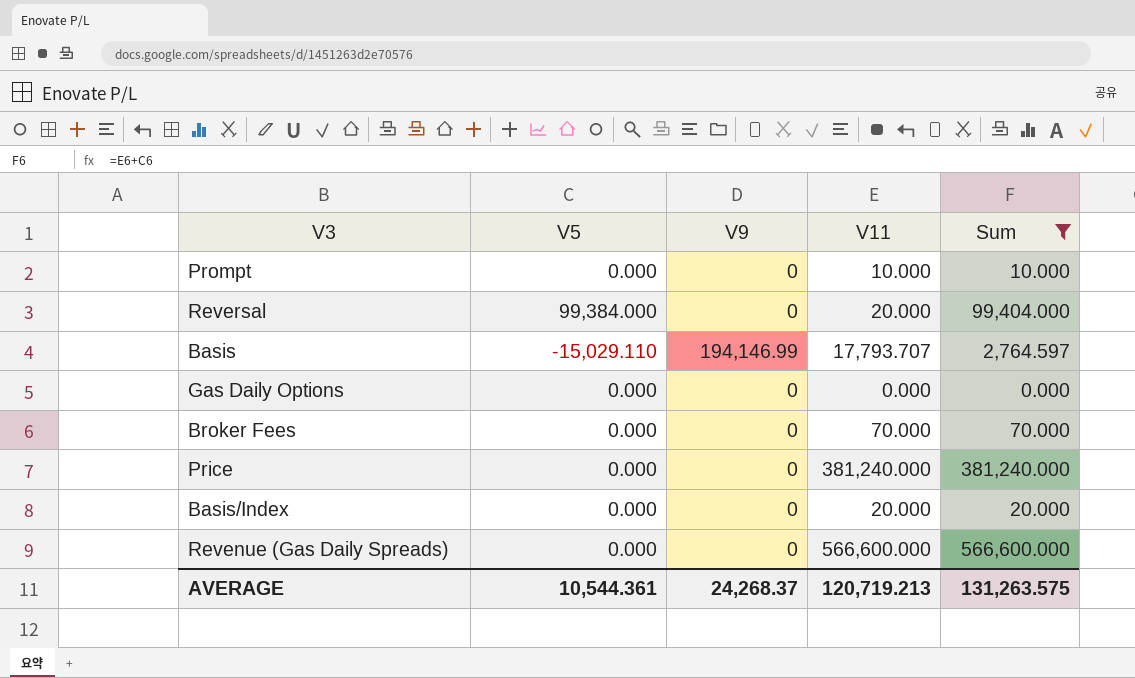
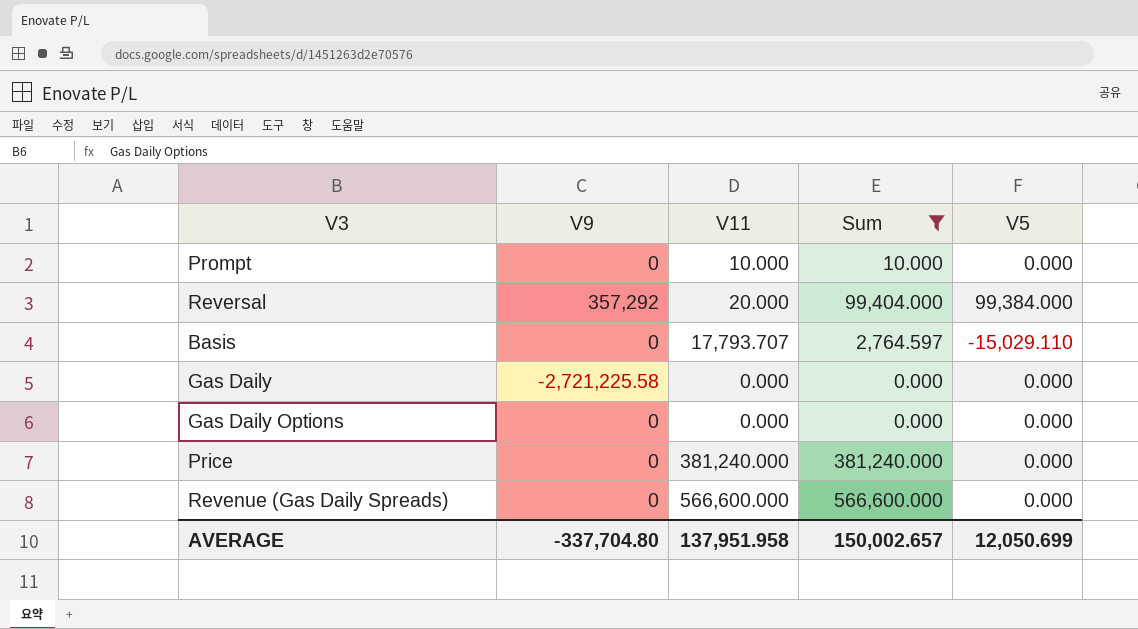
column V5 | position: 2 -> 5
row Broker Fees: 0.000 | 0 | 70.000 | 70.000 -> none
row Basis/Index: 0.000 | 0 | 20.000 | 20.000 -> none
Reversal | V9: 0 -> 357,292
Basis | V9: 194,146.99 -> 0
row Gas Daily: none -> -2,721,225.58 | 0.000 | 0.000 | 0.000
AVERAGE | V9: 24,268.37 -> -337,704.80
AVERAGE | V11: 120,719.213 -> 137,951.958
AVERAGE | Sum: 131,263.575 -> 150,002.657
AVERAGE | V5: 10,544.361 -> 12,050.699

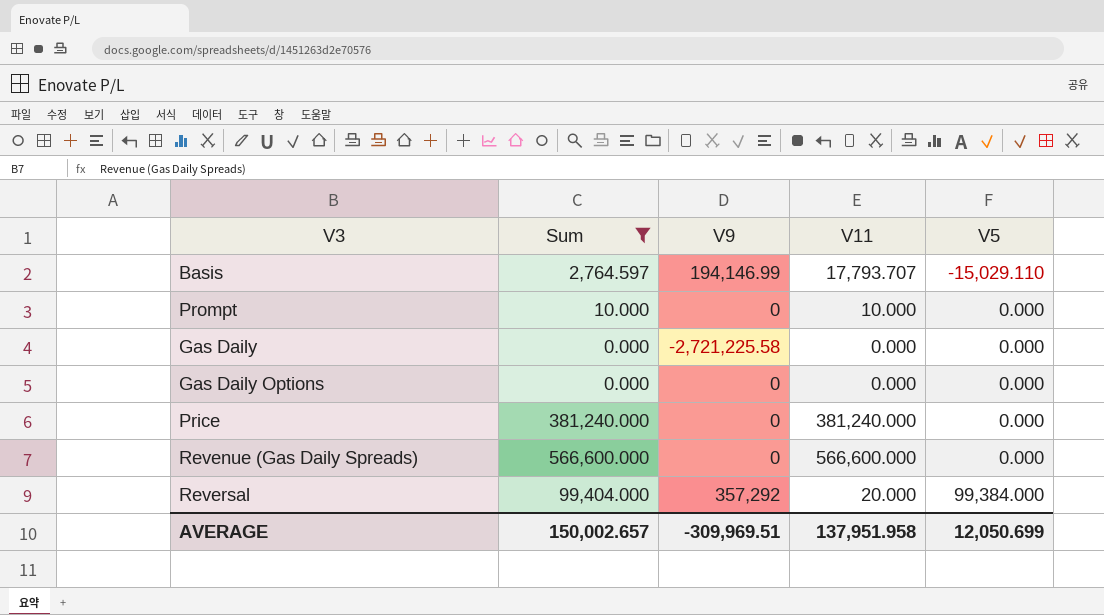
row order: none -> V5 ascending
column Sum | position: 4 -> 2
Basis | V9: 0 -> 194,146.99
AVERAGE | V9: -337,704.80 -> -309,969.51

